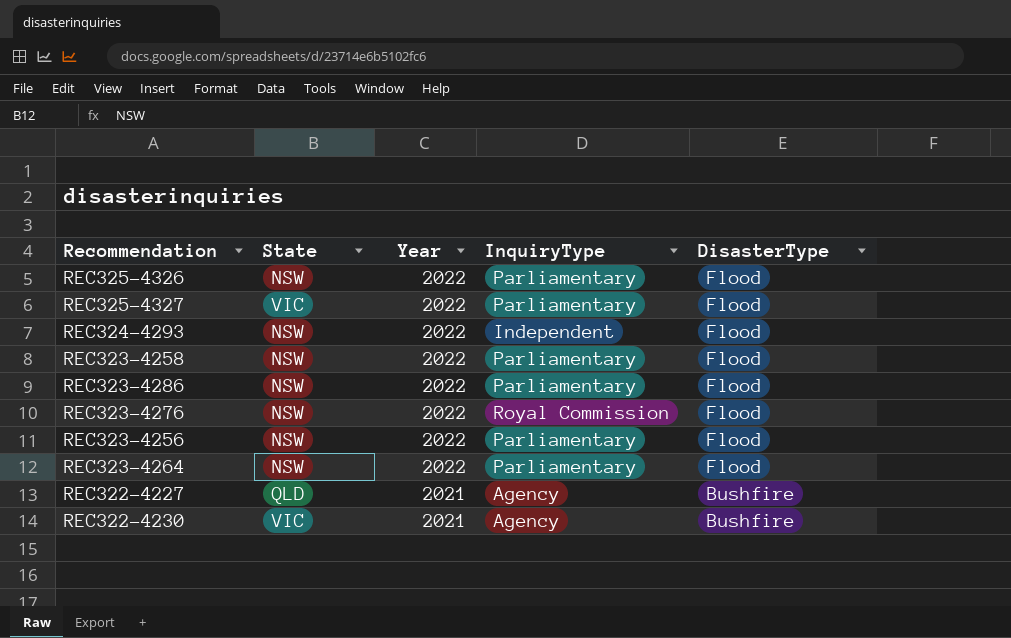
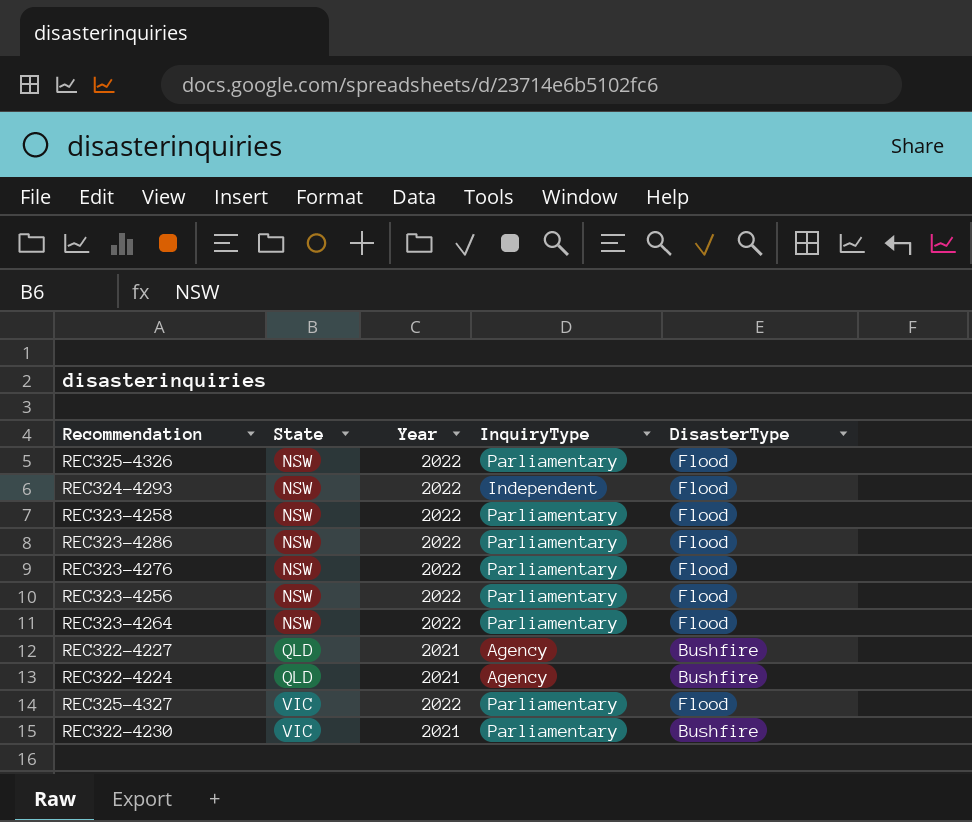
row order: Year descending -> State ascending
REC323-4276 | InquiryType: Royal Commission -> Parliamentary
row REC322-4224: none -> QLD | 2021 | Agency | Bushfire
REC322-4230 | InquiryType: Agency -> Parliamentary

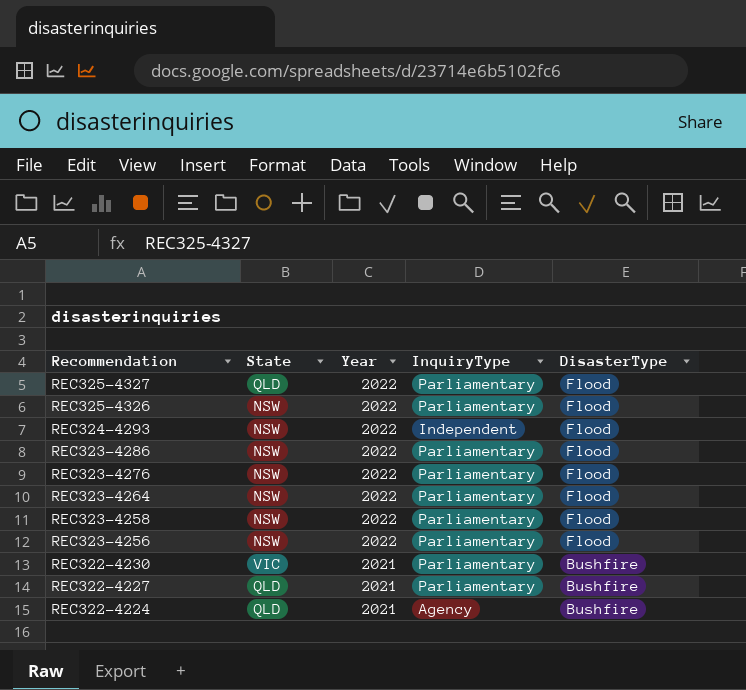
row order: State ascending -> Recommendation descending
REC325-4327 | State: VIC -> QLD
REC322-4227 | InquiryType: Agency -> Parliamentary

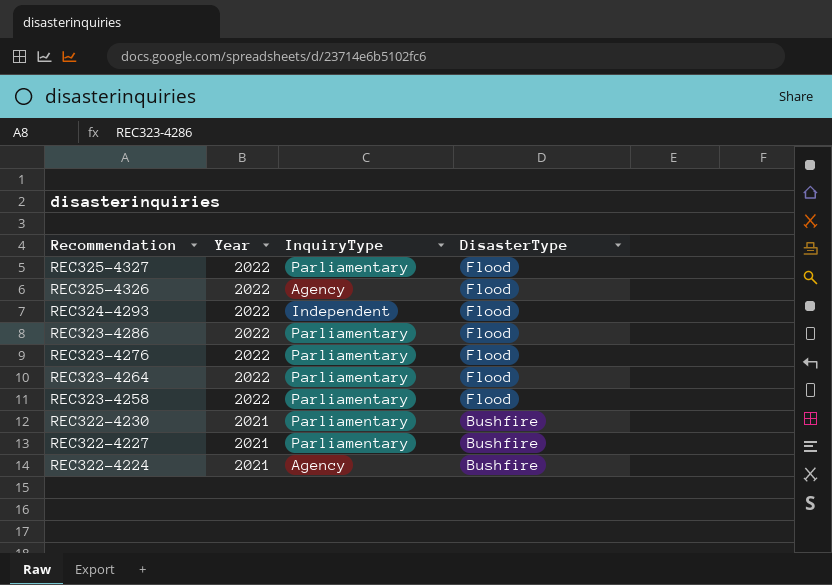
column State | position: 2 -> none
row REC323-4256: NSW | 2022 | Parliamentary | Flood -> none
REC325-4326 | InquiryType: Parliamentary -> Agency

